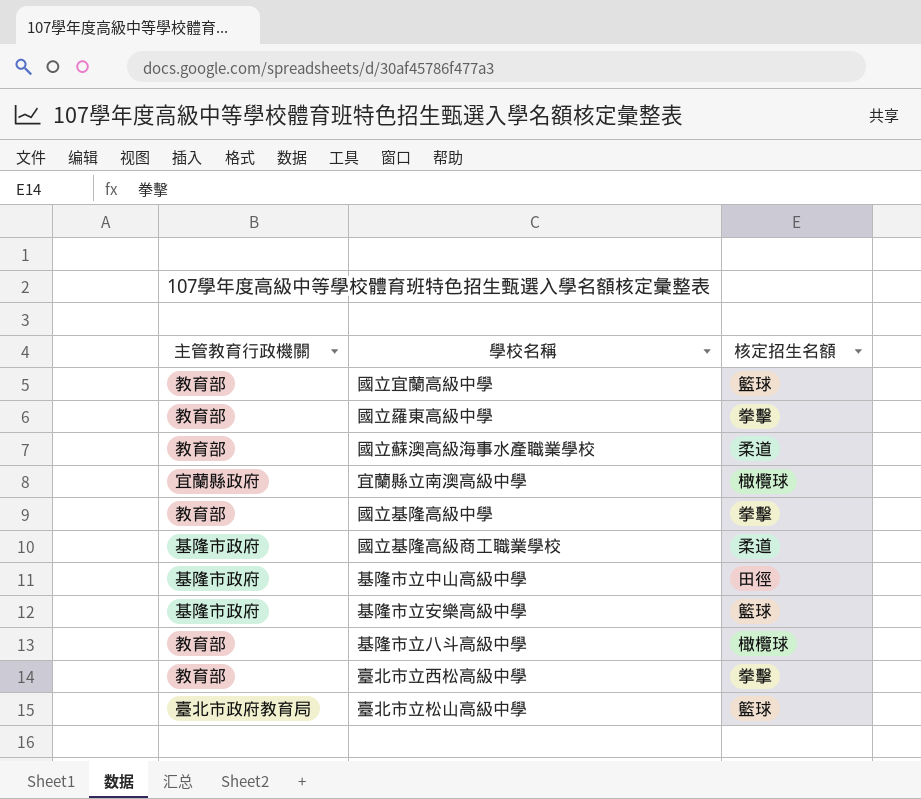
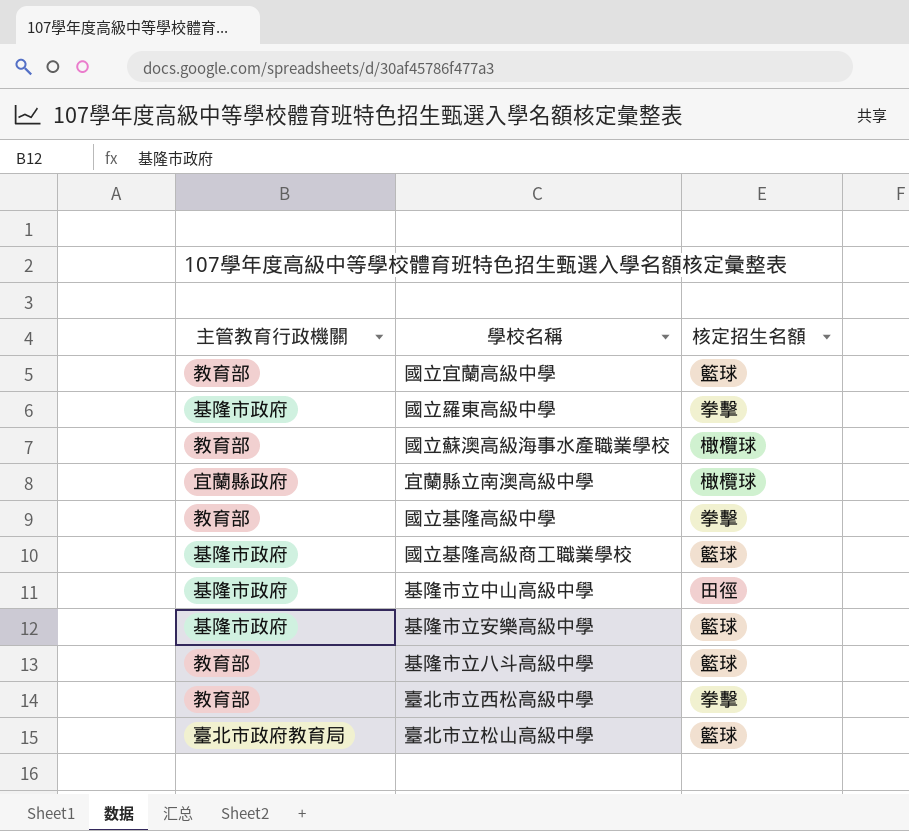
國立羅東高級中學 | 主管教育行政機關: 教育部 -> 基隆市政府
國立蘇澳高級海事水產職業學校 | 核定招生名額: 柔道 -> 橄欖球
國立基隆高級商工職業學校 | 核定招生名額: 柔道 -> 籃球
基隆市立八斗高級中學 | 核定招生名額: 橄欖球 -> 籃球

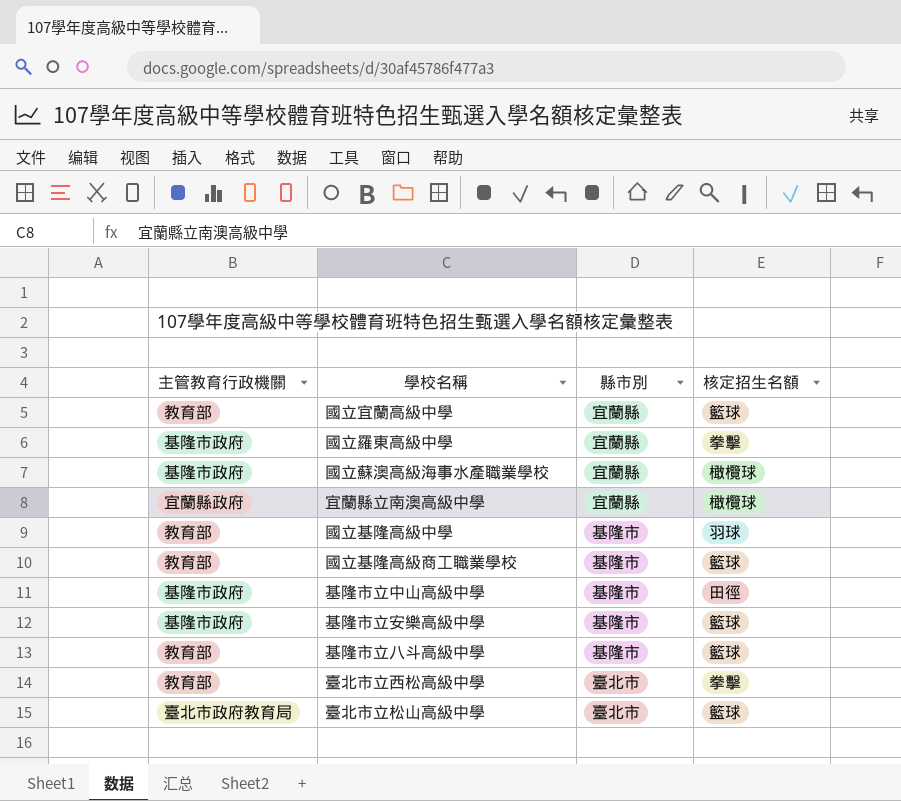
column 縣市別 | position: none -> 3
國立蘇澳高級海事水產職業學校 | 主管教育行政機關: 教育部 -> 基隆市政府
國立基隆高級中學 | 核定招生名額: 拳擊 -> 羽球
國立基隆高級商工職業學校 | 主管教育行政機關: 基隆市政府 -> 教育部

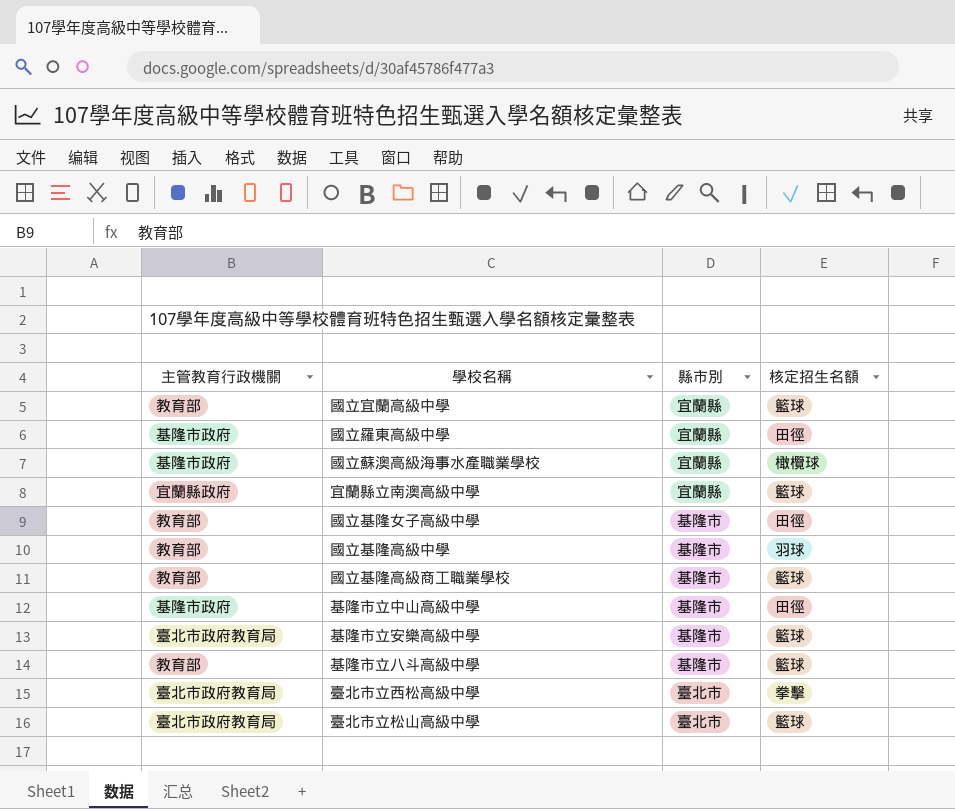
國立羅東高級中學 | 核定招生名額: 拳擊 -> 田徑
宜蘭縣立南澳高級中學 | 核定招生名額: 橄欖球 -> 籃球
row 國立基隆女子高級中學: none -> 教育部 | 基隆市 | 田徑
基隆市立安樂高級中學 | 主管教育行政機關: 基隆市政府 -> 臺北市政府教育局
臺北市立西松高級中學 | 主管教育行政機關: 教育部 -> 臺北市政府教育局

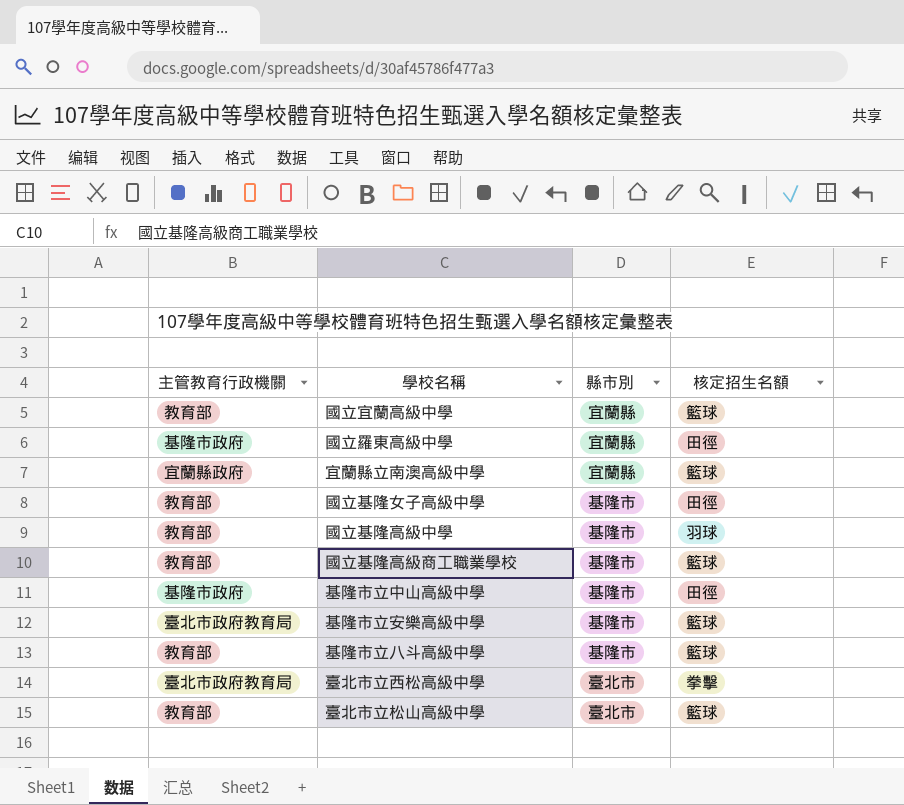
row 國立蘇澳高級海事水產職業學校: 基隆市政府 | 宜蘭縣 | 橄欖球 -> none
臺北市立松山高級中學 | 主管教育行政機關: 臺北市政府教育局 -> 教育部

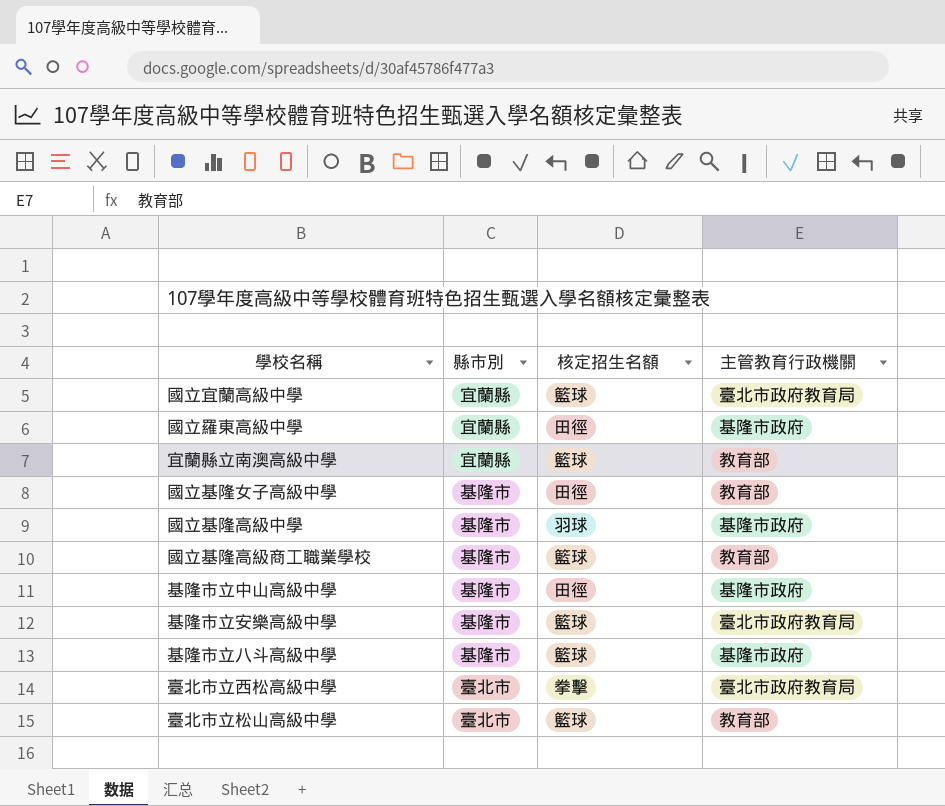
column 主管教育行政機關 | position: 1 -> 4
國立宜蘭高級中學 | 主管教育行政機關: 教育部 -> 臺北市政府教育局
宜蘭縣立南澳高級中學 | 主管教育行政機關: 宜蘭縣政府 -> 教育部
國立基隆高級中學 | 主管教育行政機關: 教育部 -> 基隆市政府
基隆市立八斗高級中學 | 主管教育行政機關: 教育部 -> 基隆市政府

